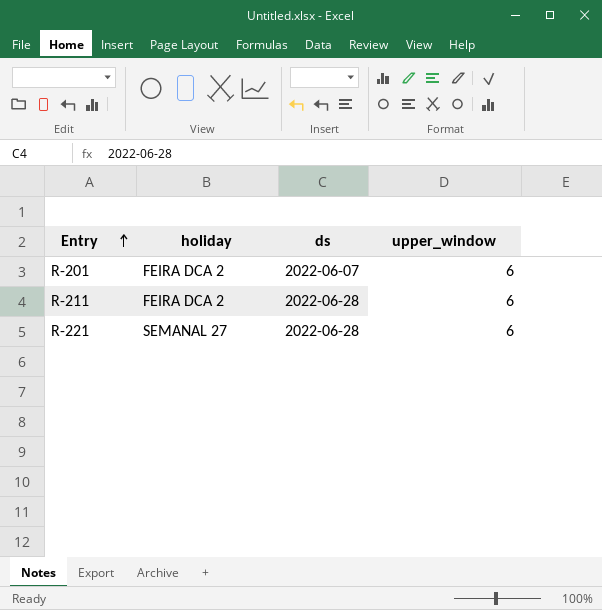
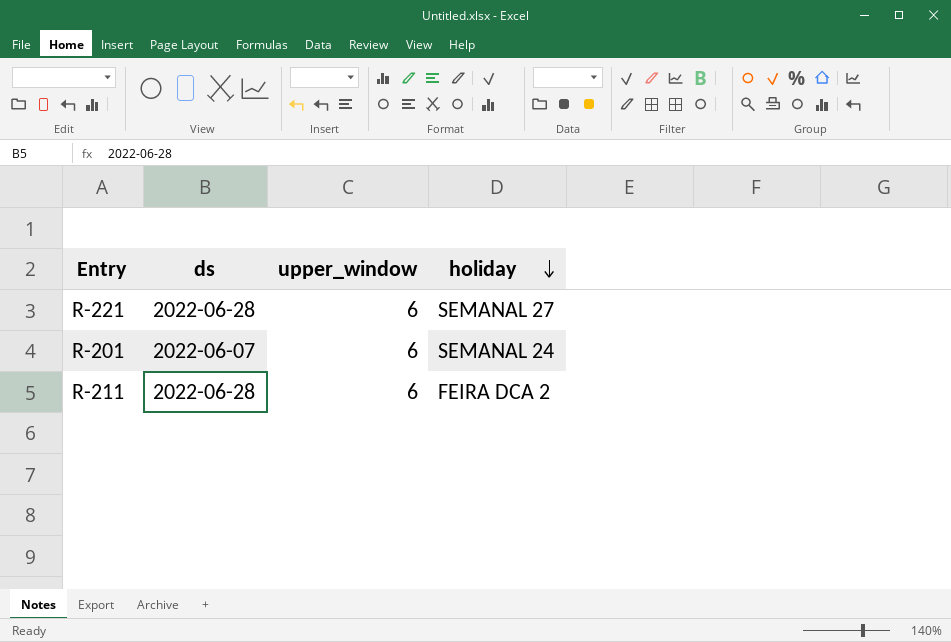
row order: Entry ascending -> holiday descending
column holiday | position: 2 -> 4
R-201 | holiday: FEIRA DCA 2 -> SEMANAL 24

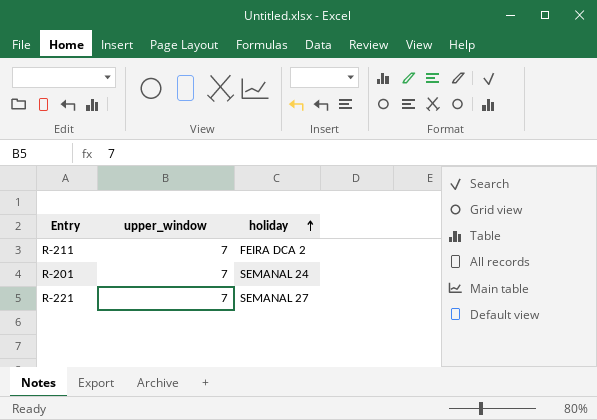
row order: holiday descending -> holiday ascending
column ds | position: 2 -> none
R-211 | upper_window: 6 -> 7
R-201 | upper_window: 6 -> 7
R-221 | upper_window: 6 -> 7

